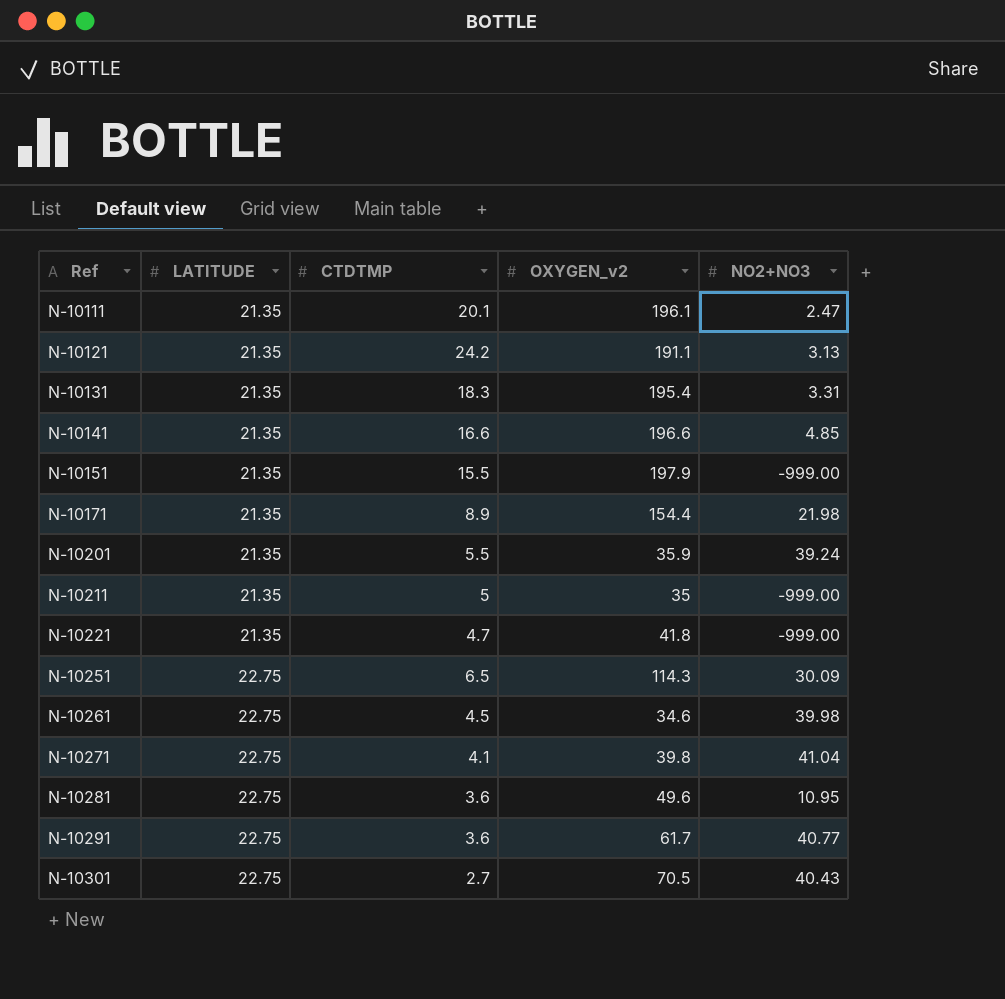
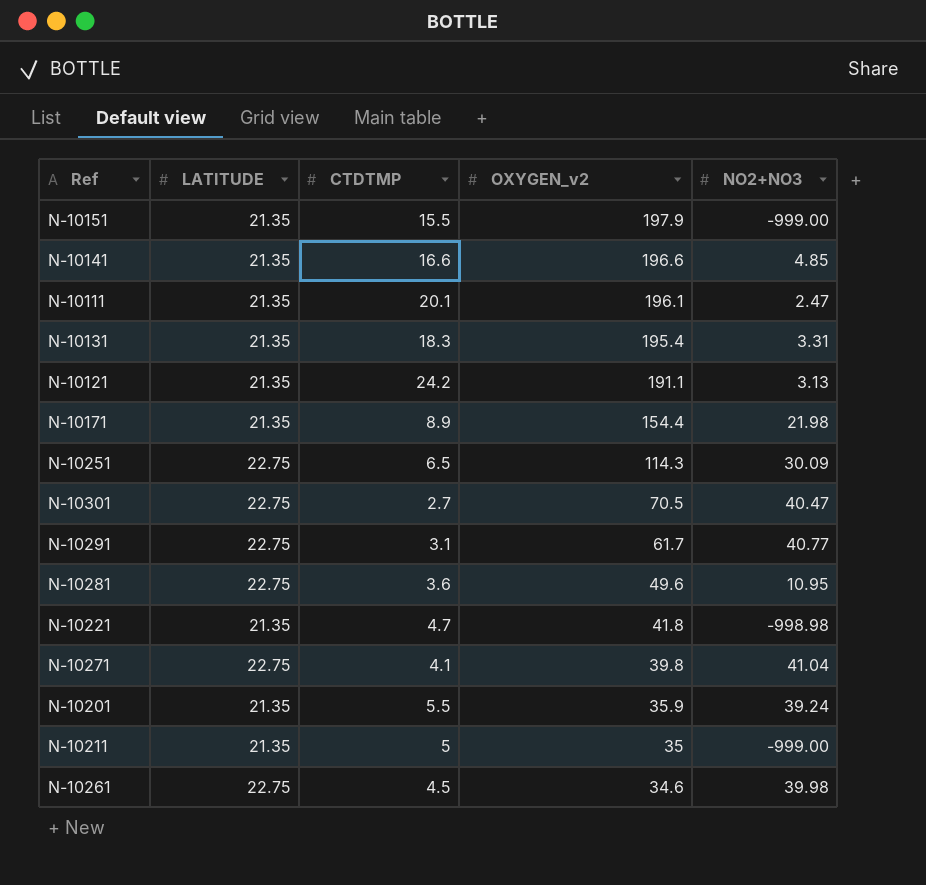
row order: Ref ascending -> OXYGEN_v2 descending
N-10301 | NO2+NO3: 40.43 -> 40.47
N-10291 | CTDTMP: 3.6 -> 3.1
N-10221 | NO2+NO3: -999.00 -> -998.98

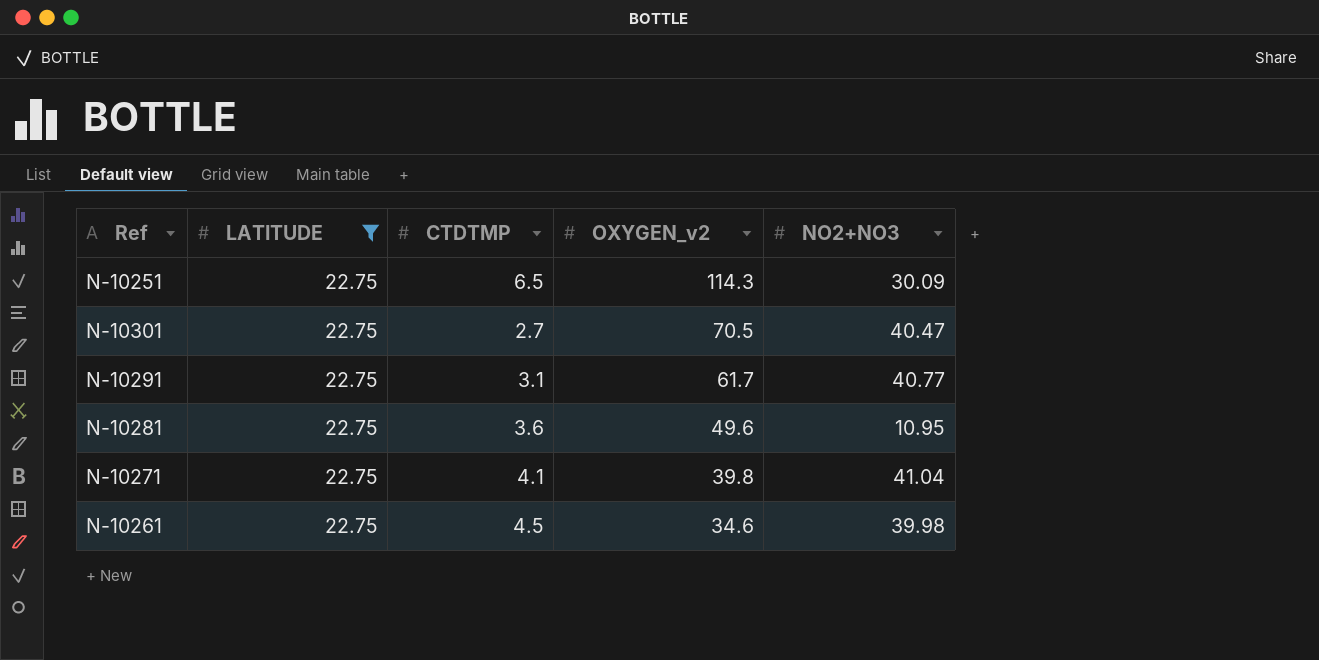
filter: none -> LATITUDE = 22.75

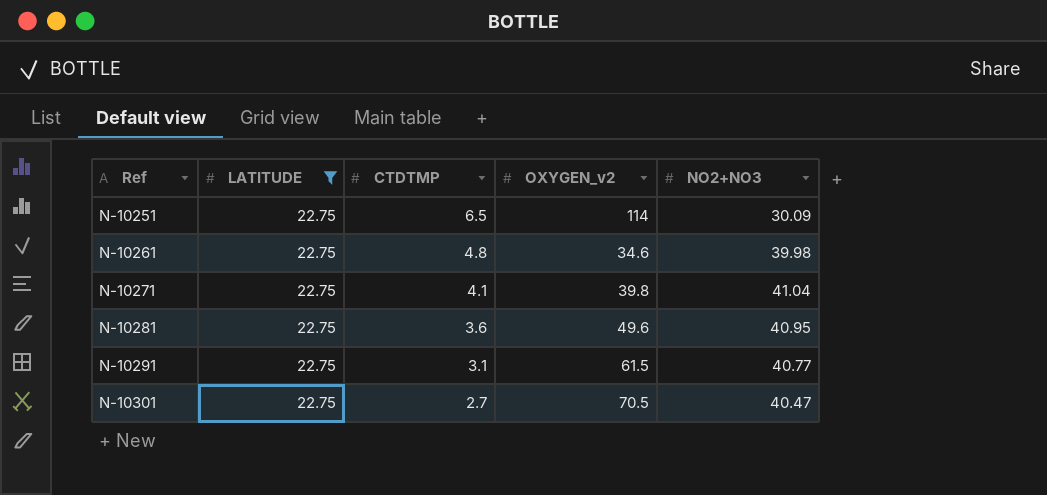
row order: OXYGEN_v2 descending -> Ref ascending
N-10251 | OXYGEN_v2: 114.3 -> 114
N-10261 | CTDTMP: 4.5 -> 4.8
N-10281 | NO2+NO3: 10.95 -> 40.95
N-10291 | OXYGEN_v2: 61.7 -> 61.5

